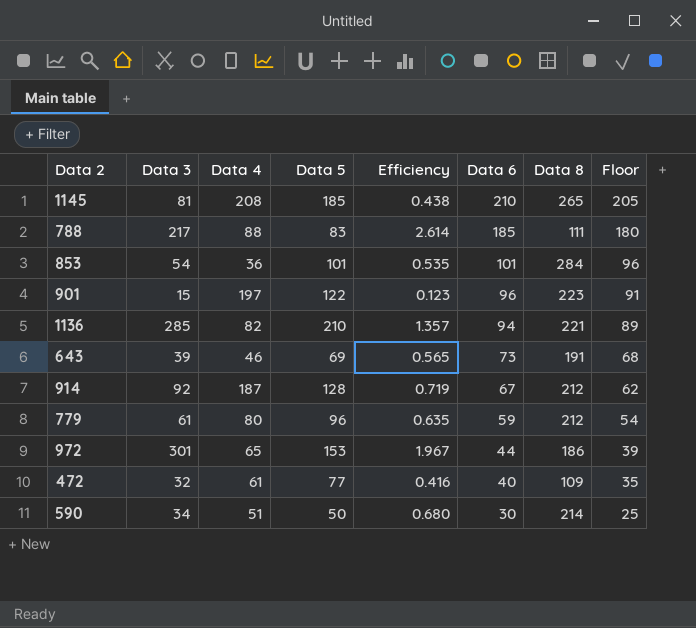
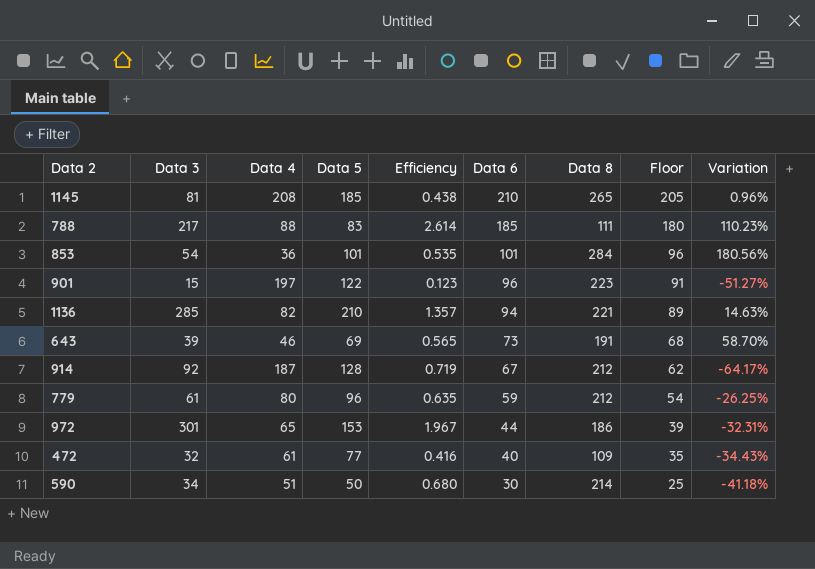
column Variation | formula: none -> ([Data 6] - [Data 4]) / [Data 4]

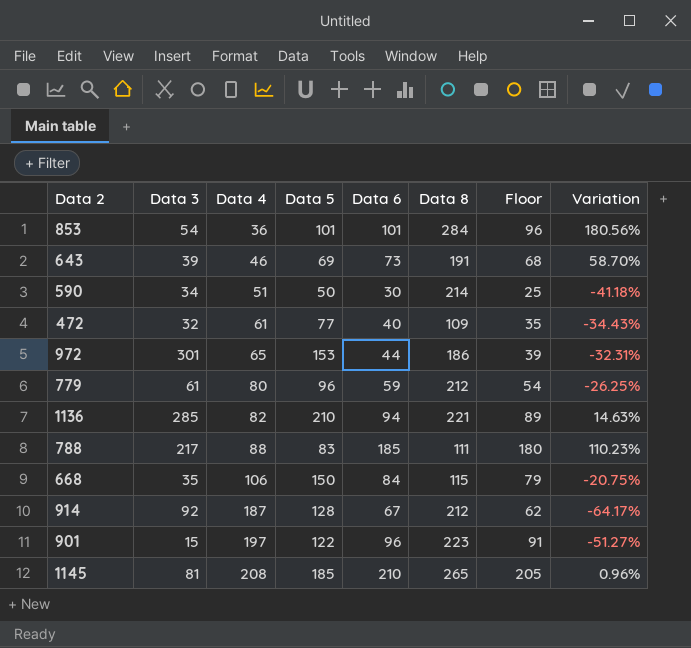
row order: Data 6 descending -> Data 4 ascending
column Efficiency | formula: [Data 3] / [Data 5] -> none
row 668: none -> 35 | 106 | 150 | 84 | 115 | 79 | -20.75%

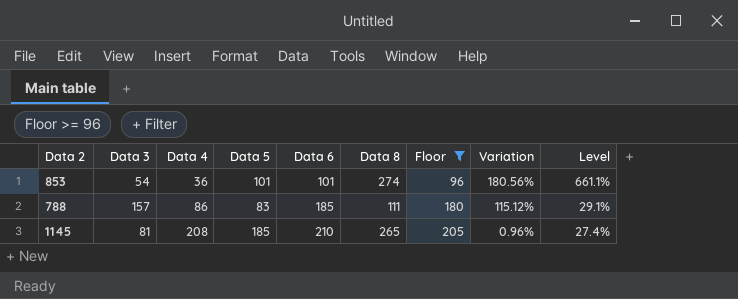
filter: none -> Floor >= 96
column Level | formula: none -> ([Data 8] - [Data 4]) / [Data 4]
853 | Data 8: 284 -> 274
788 | Data 3: 217 -> 157
788 | Data 4: 88 -> 86
788 | Variation: 110.23% -> 115.12%

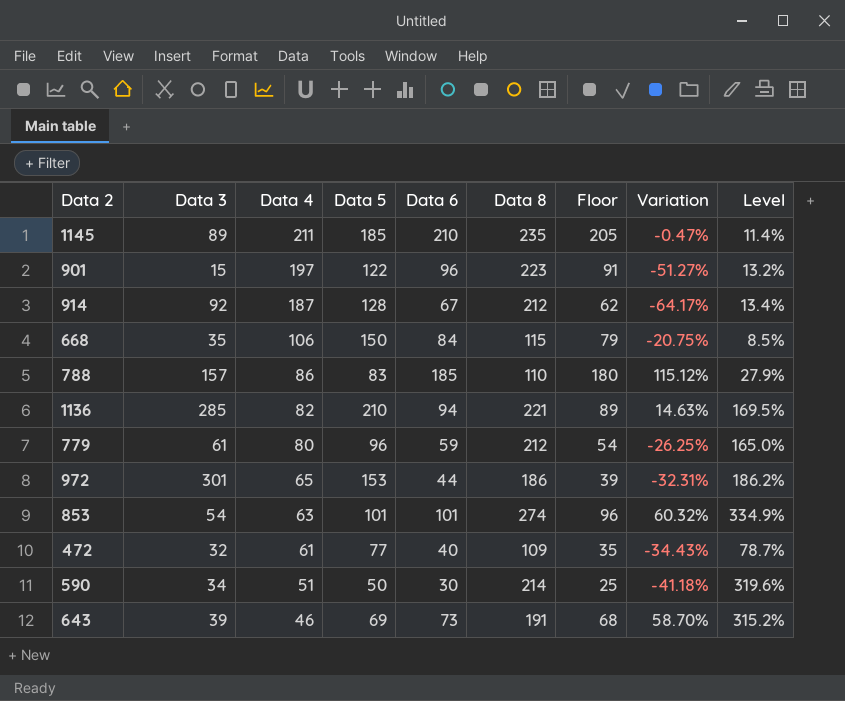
filter: Floor >= 96 -> none
row order: Data 4 ascending -> Data 4 descending
1145 | Data 3: 81 -> 89
1145 | Data 4: 208 -> 211
1145 | Data 8: 265 -> 235
1145 | Variation: 0.96% -> -0.47%
1145 | Level: 27.4% -> 11.4%
788 | Data 8: 111 -> 110
788 | Level: 29.1% -> 27.9%
853 | Data 4: 36 -> 63
853 | Variation: 180.56% -> 60.32%
853 | Level: 661.1% -> 334.9%

